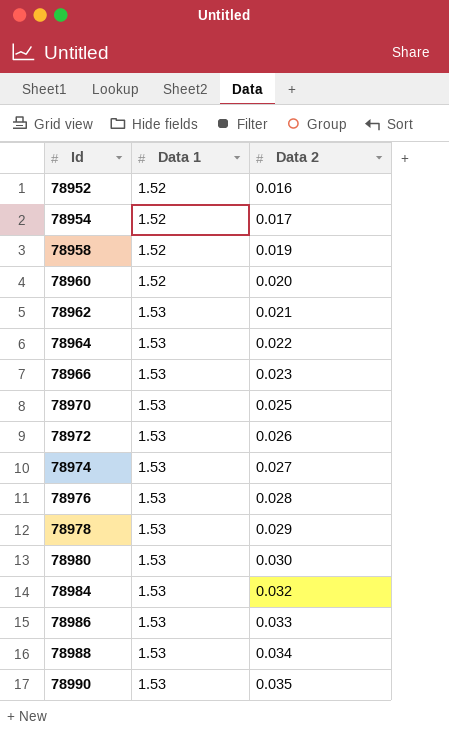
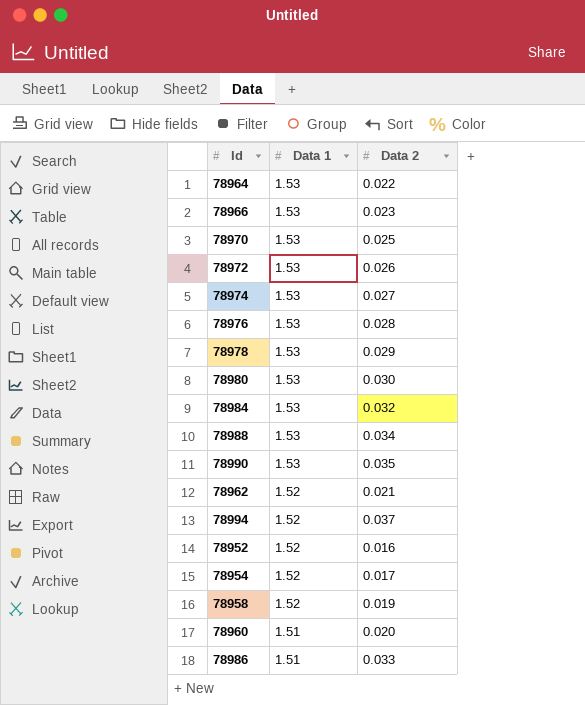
row order: Id ascending -> Data 1 descending
78962 | Data 1: 1.53 -> 1.52
row 78994: none -> 1.52 | 0.037
78960 | Data 1: 1.52 -> 1.51
78986 | Data 1: 1.53 -> 1.51

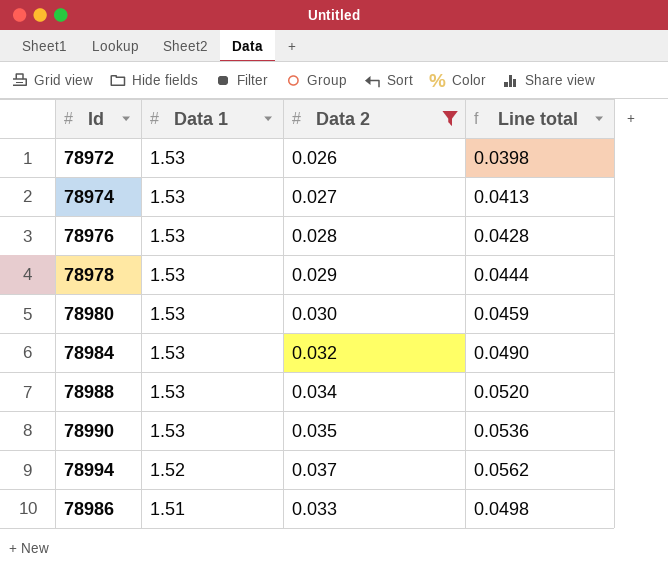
filter: none -> Data 2 >= 0.026
column Line total | formula: none -> [Data 1] * [Data 2]

